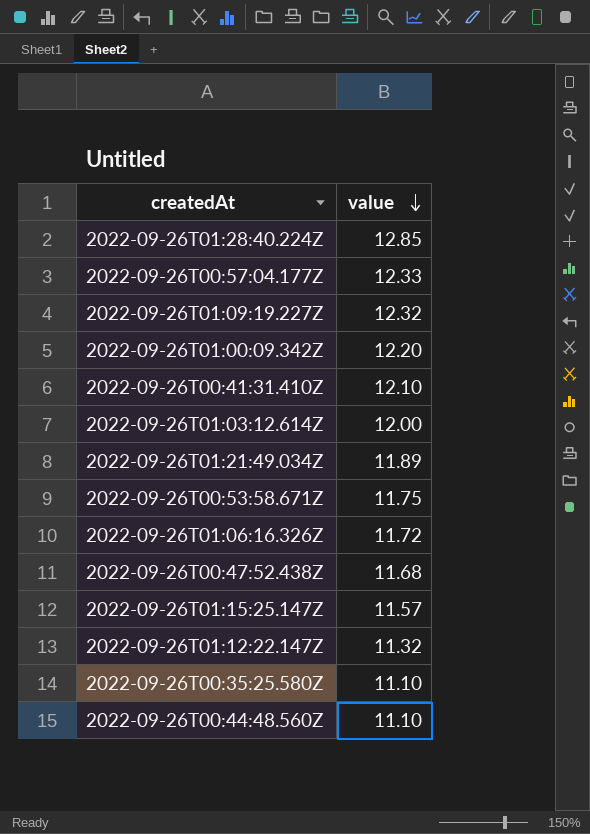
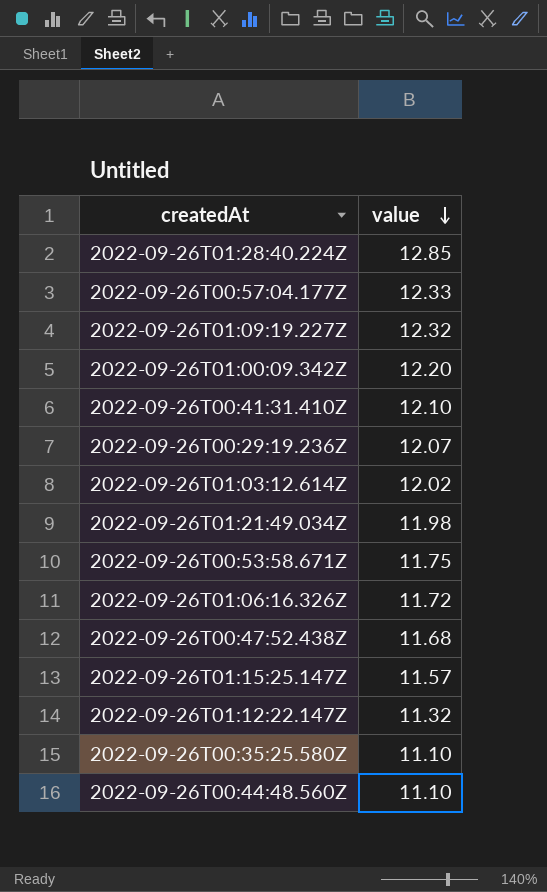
row 2022-09-26T00:29:19.236Z: none -> 12.07
2022-09-26T01:03:12.614Z | value: 12.00 -> 12.02
2022-09-26T01:21:49.034Z | value: 11.89 -> 11.98

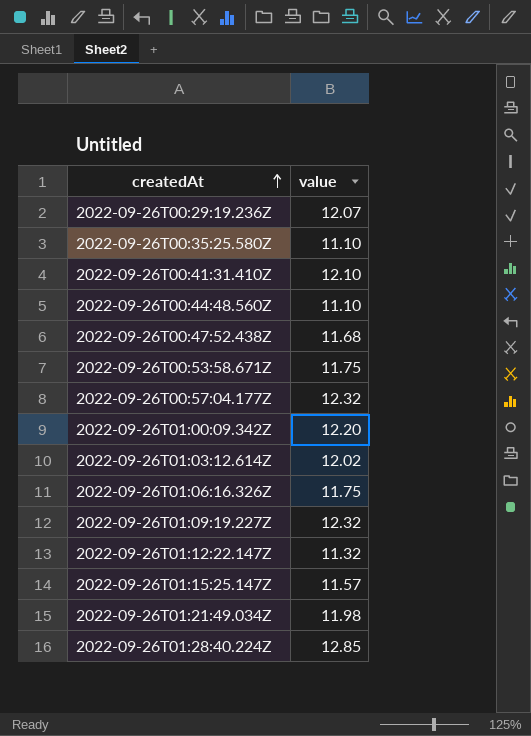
row order: value descending -> createdAt ascending
2022-09-26T00:57:04.177Z | value: 12.33 -> 12.32
2022-09-26T01:06:16.326Z | value: 11.72 -> 11.75

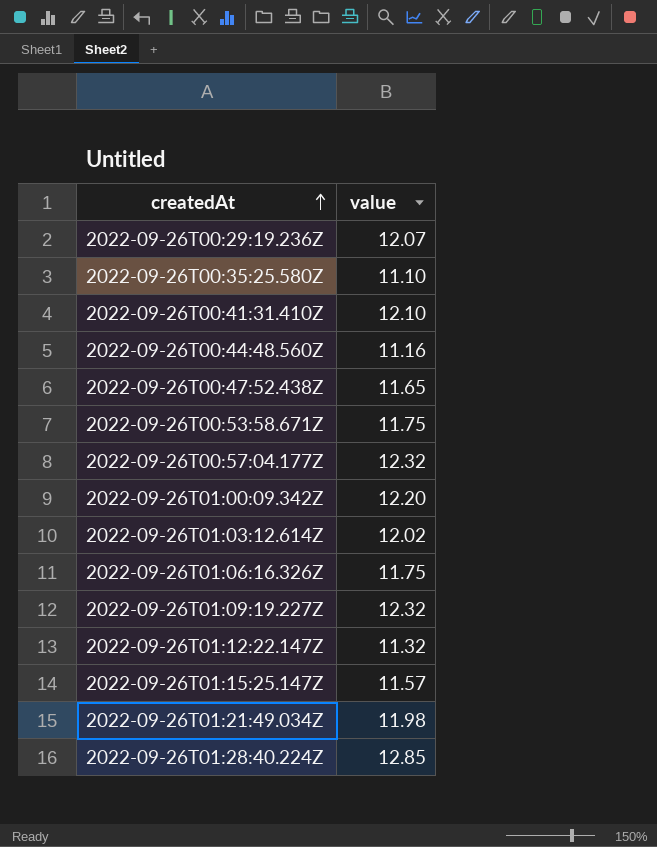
2022-09-26T00:44:48.560Z | value: 11.10 -> 11.16
2022-09-26T00:47:52.438Z | value: 11.68 -> 11.65

